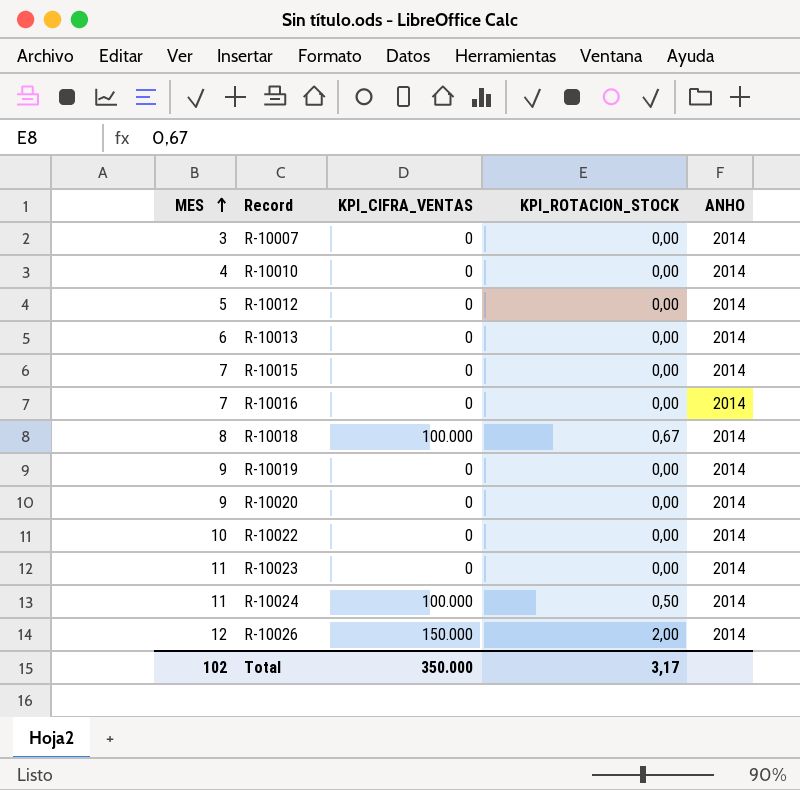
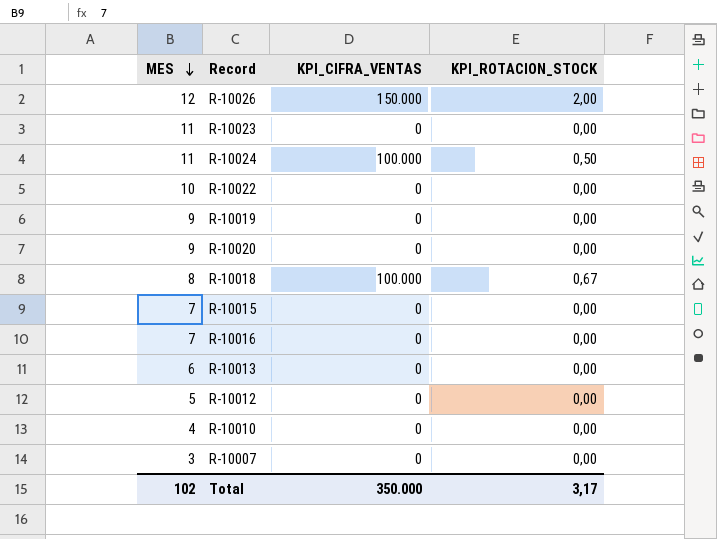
row order: MES ascending -> MES descending
column ANHO | position: 5 -> none

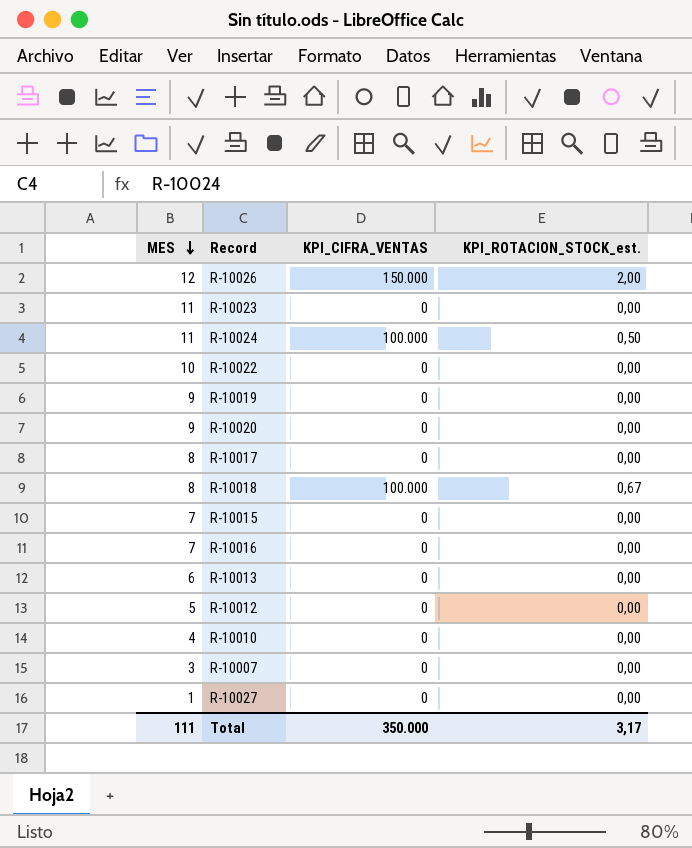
column name: KPI_ROTACION_STOCK -> KPI_ROTACION_STOCK_est.
row R-10017: none -> 8 | 0 | 0,00
row R-10027: none -> 1 | 0 | 0,00
Total | MES: 102 -> 111

